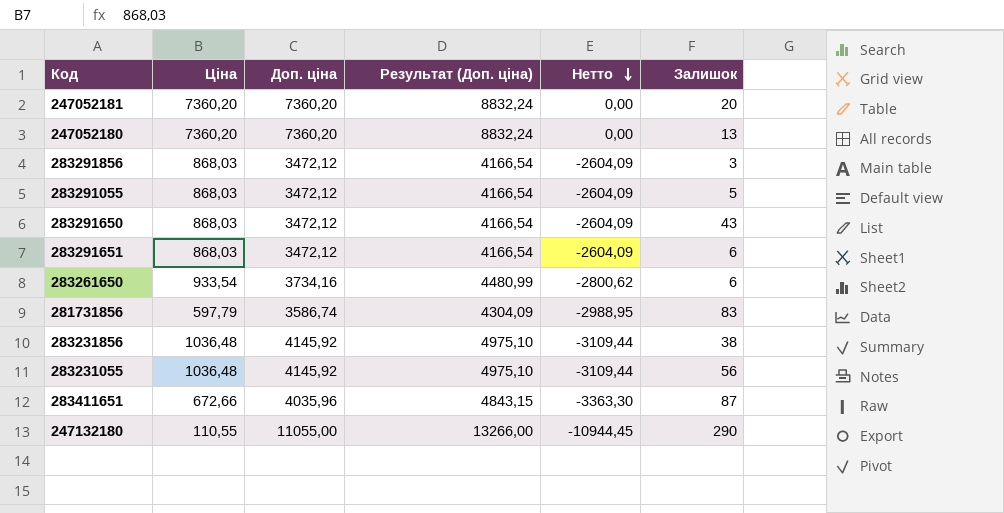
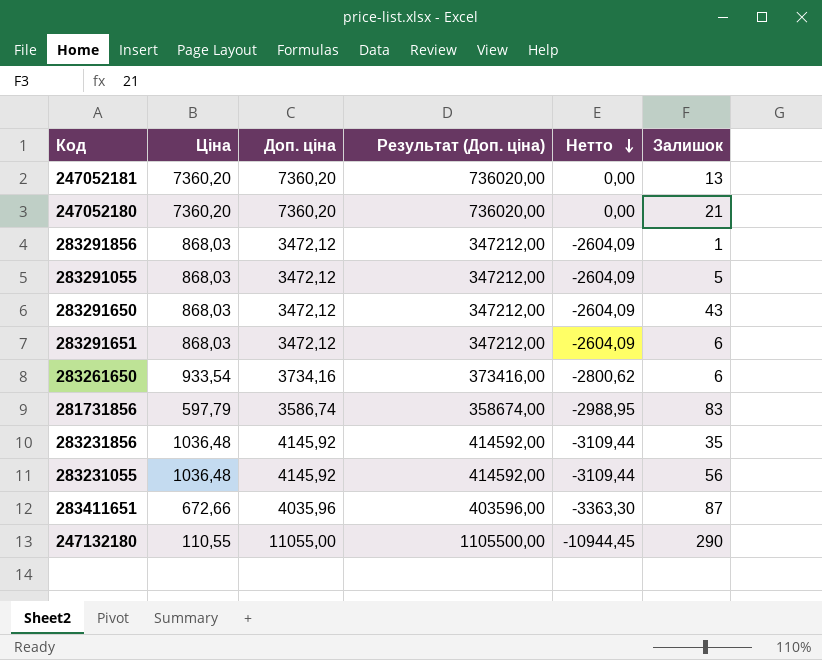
column Результат (Доп. ціна) | formula: [Доп. ціна] * 1,2 -> [Доп. ціна] * 100
247052181 | Залишок: 20 -> 13
247052180 | Залишок: 13 -> 21
283291856 | Залишок: 3 -> 1
283231856 | Залишок: 38 -> 35

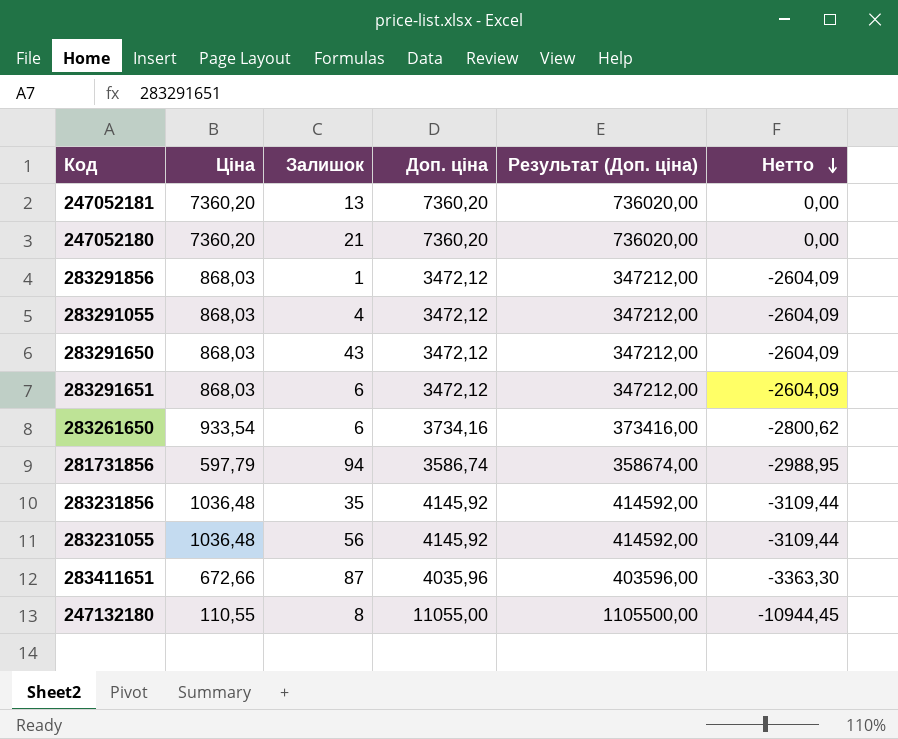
column Залишок | position: 6 -> 3
283291055 | Залишок: 5 -> 4
281731856 | Залишок: 83 -> 94
247132180 | Залишок: 290 -> 8

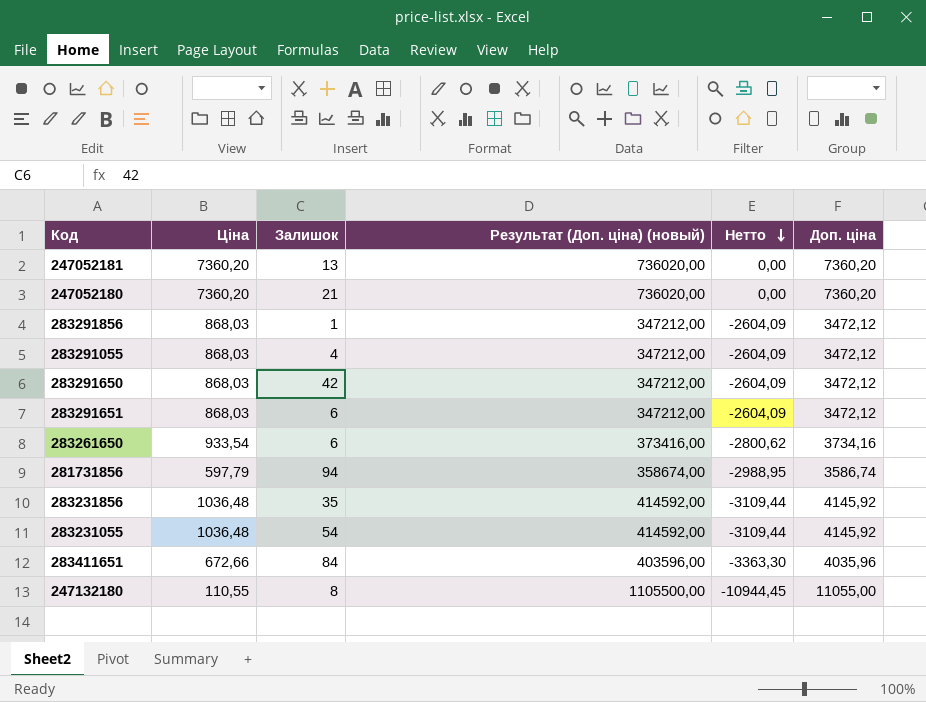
column name: Результат (Доп. ціна) -> Результат (Доп. ціна) (новый)
column Доп. ціна | position: 4 -> 6
283291650 | Залишок: 43 -> 42
283231055 | Залишок: 56 -> 54
283411651 | Залишок: 87 -> 84

